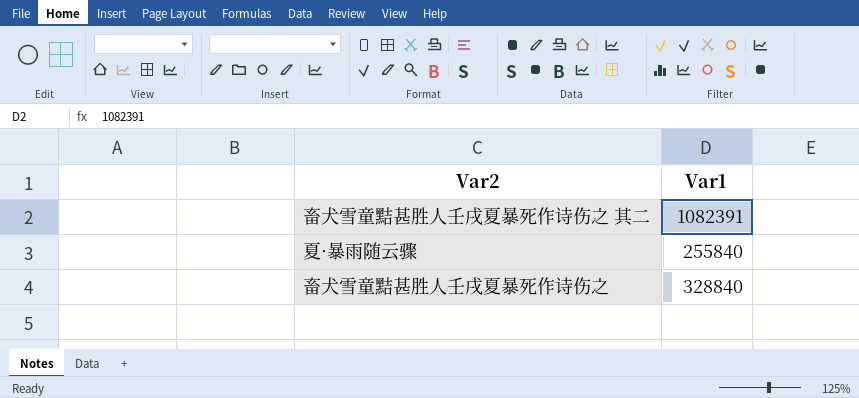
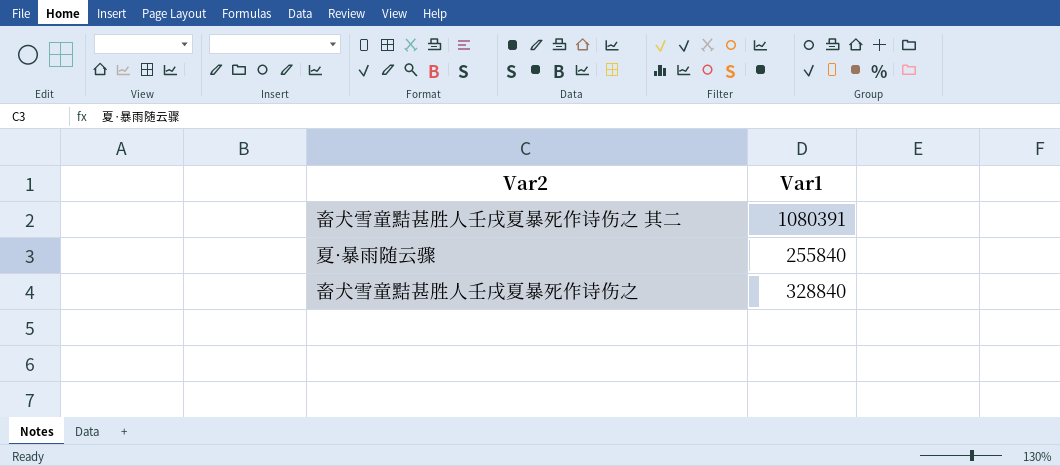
畜犬雪童黠甚胜人壬戌夏暴死作诗伤之 其二 | Var1: 1082391 -> 1080391

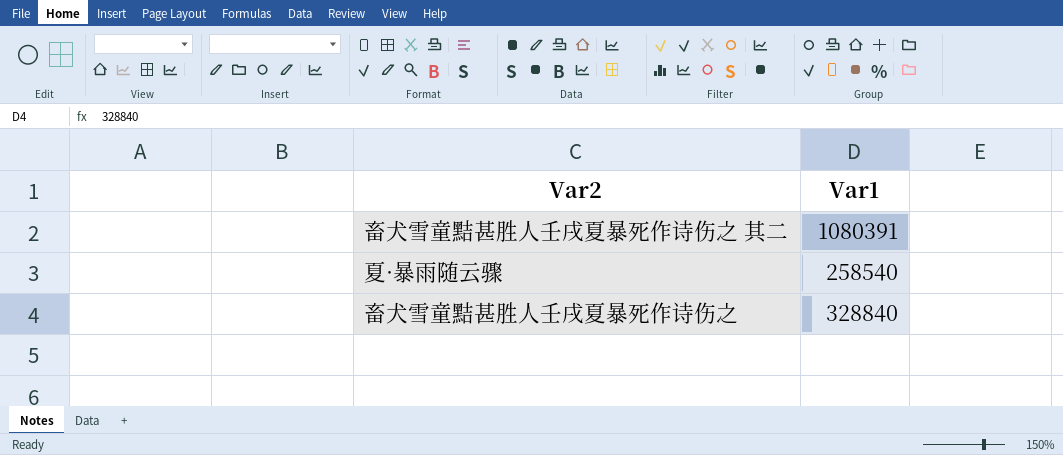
夏·暴雨随云骤 | Var1: 255840 -> 258540

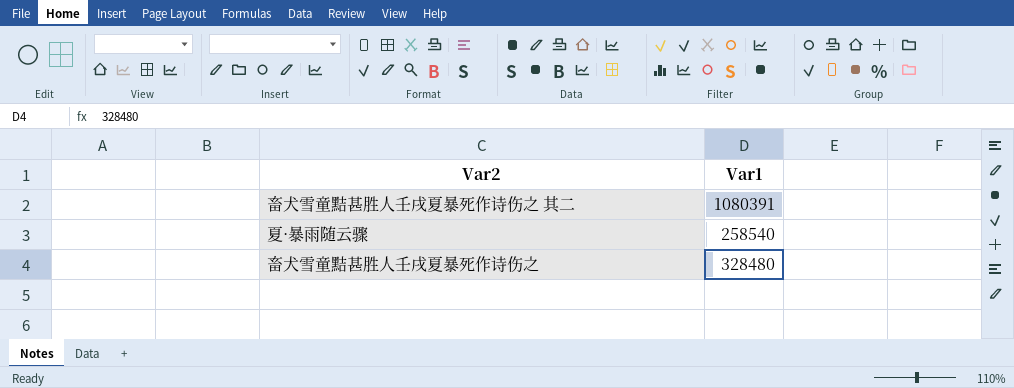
畜犬雪童黠甚胜人壬戌夏暴死作诗伤之 | Var1: 328840 -> 328480

